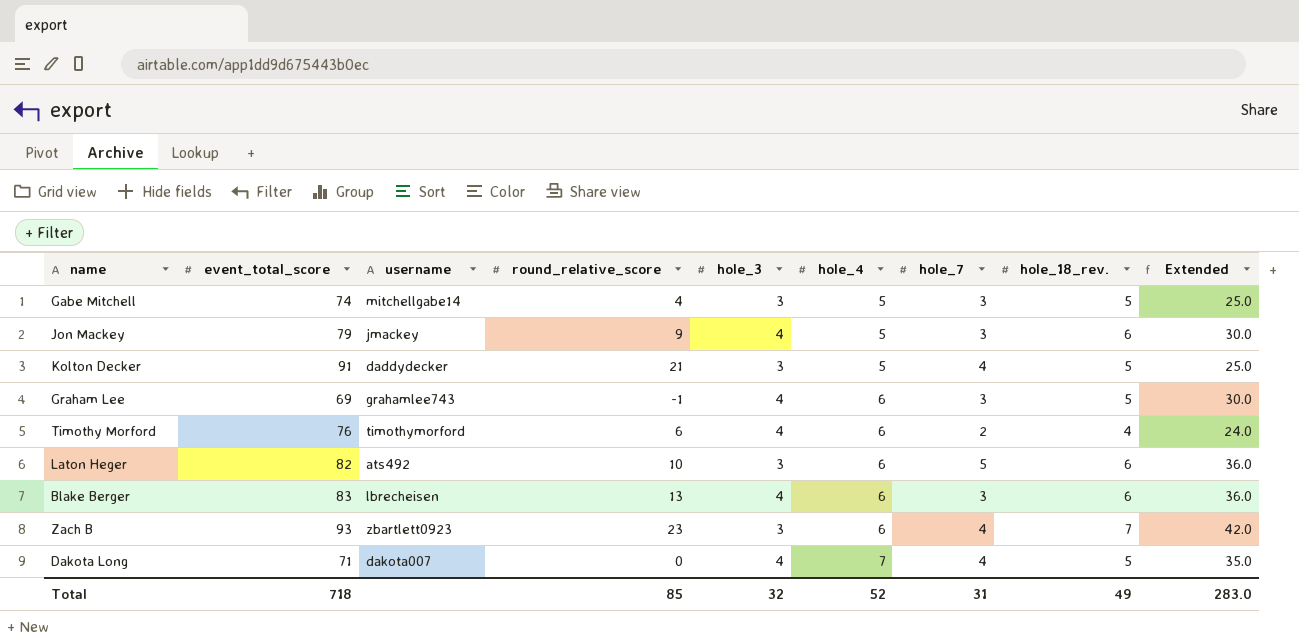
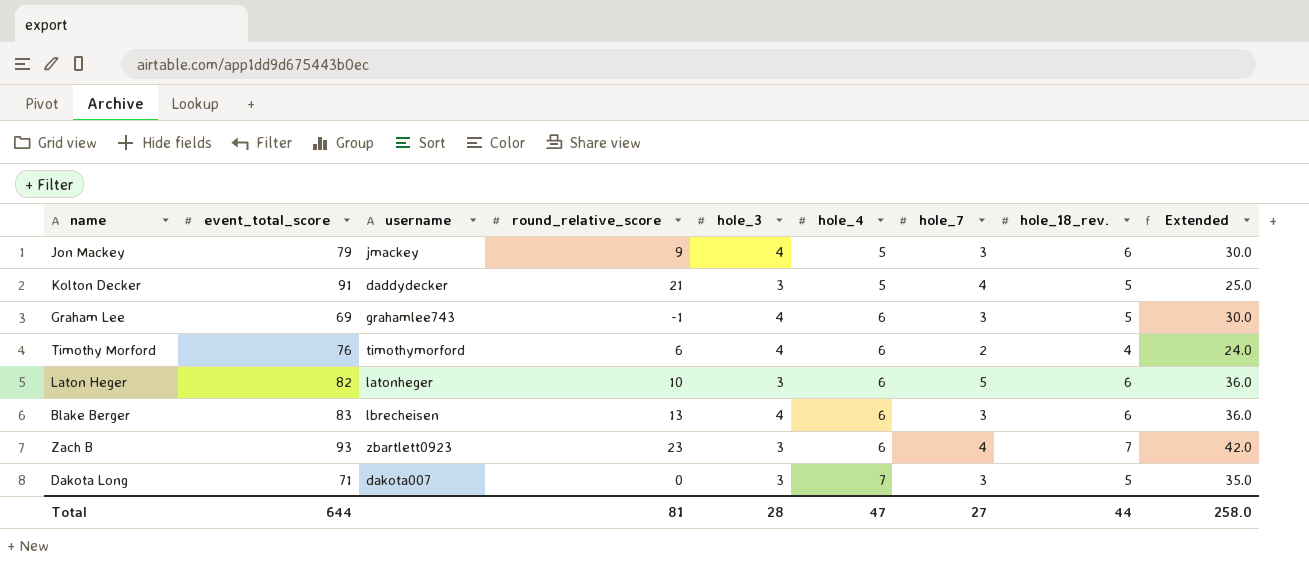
row Gabe Mitchell: 74 | mitchellgabe14 | 4 | 3 | 5 | 3 | 5 | 25.0 -> none
Laton Heger | username: ats492 -> latonheger
Dakota Long | hole_3: 4 -> 3
Dakota Long | hole_7: 4 -> 3
Total | event_total_score: 718 -> 644
Total | round_relative_score: 85 -> 81
Total | hole_3: 32 -> 28
Total | hole_4: 52 -> 47
Total | hole_7: 31 -> 27
Total | hole_18_rev.: 49 -> 44
Total | Extended: 283.0 -> 258.0

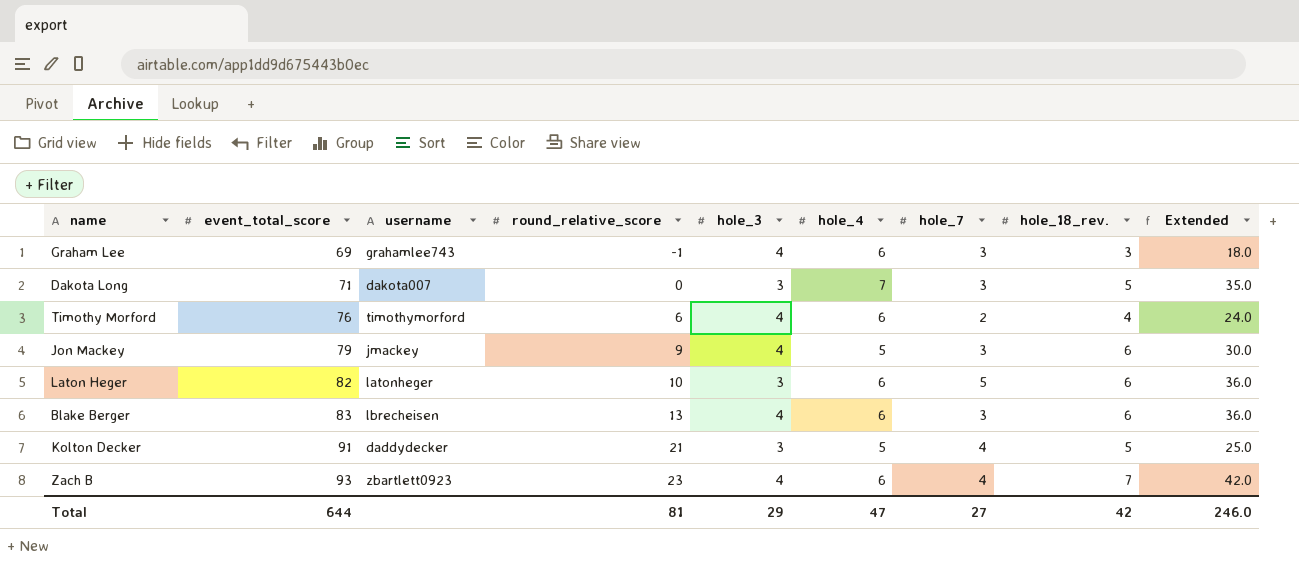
row order: hole_4 ascending -> event_total_score ascending
Graham Lee | hole_18_rev.: 5 -> 3
Graham Lee | Extended: 30.0 -> 18.0
Zach B | hole_3: 3 -> 4
Total | hole_3: 28 -> 29
Total | hole_18_rev.: 44 -> 42
Total | Extended: 258.0 -> 246.0

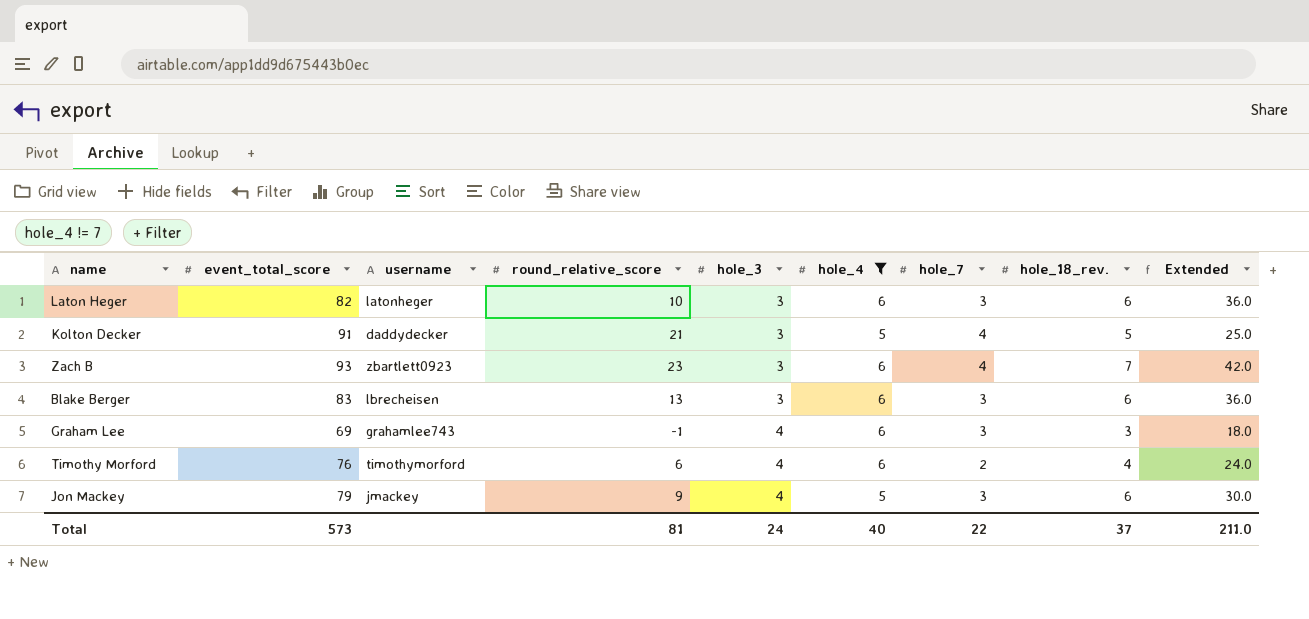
filter: none -> hole_4 != 7
row order: event_total_score ascending -> hole_3 ascending
Laton Heger | hole_7: 5 -> 3
Zach B | hole_3: 4 -> 3
Blake Berger | hole_3: 4 -> 3
Total | event_total_score: 644 -> 573
Total | hole_3: 29 -> 24
Total | hole_4: 47 -> 40
Total | hole_7: 27 -> 22
Total | hole_18_rev.: 42 -> 37
Total | Extended: 246.0 -> 211.0

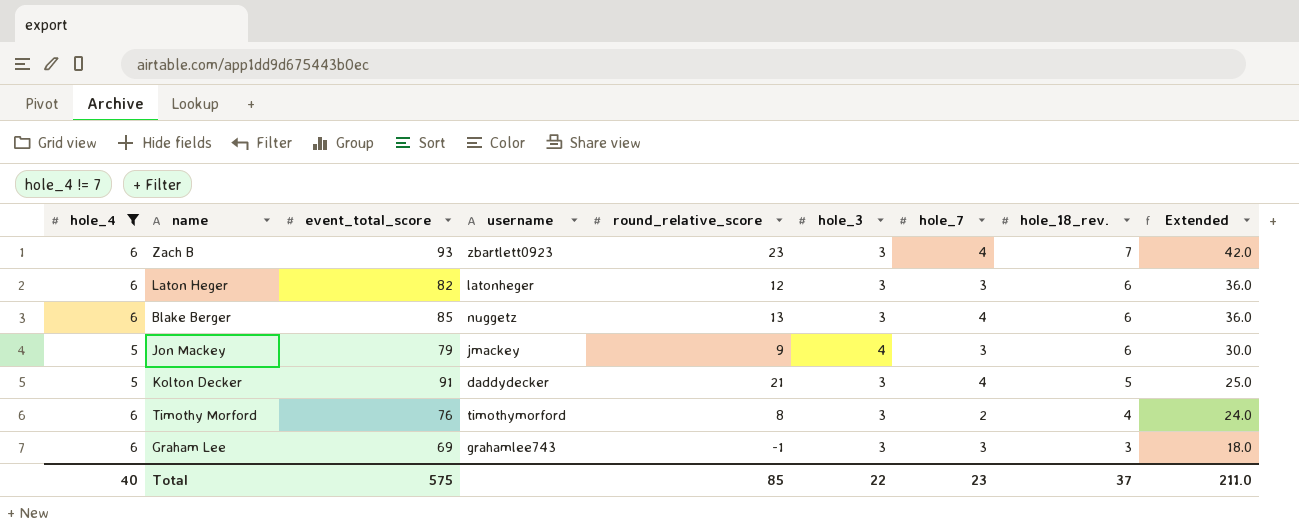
row order: hole_3 ascending -> hole_18_rev. descending
column hole_4 | position: 6 -> 1
Laton Heger | round_relative_score: 10 -> 12
Blake Berger | event_total_score: 83 -> 85
Blake Berger | username: lbrecheisen -> nuggetz
Blake Berger | hole_7: 3 -> 4
Timothy Morford | round_relative_score: 6 -> 8
Timothy Morford | hole_3: 4 -> 3
Graham Lee | hole_3: 4 -> 3
Total | event_total_score: 573 -> 575
Total | round_relative_score: 81 -> 85
Total | hole_3: 24 -> 22
Total | hole_7: 22 -> 23

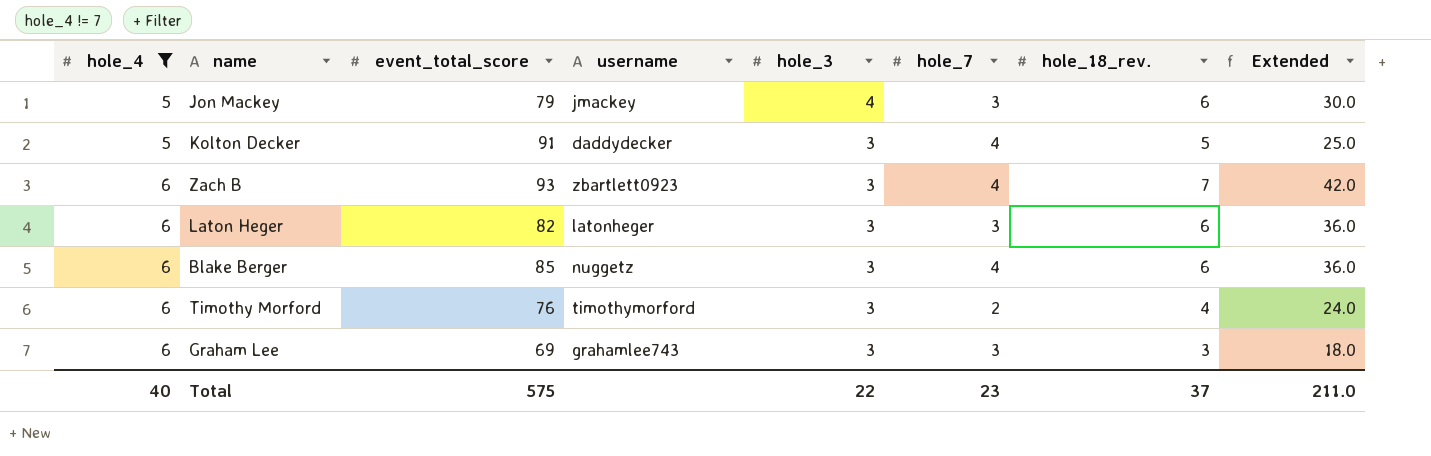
row order: hole_18_rev. descending -> hole_4 ascending
column round_relative_score | position: 5 -> none

